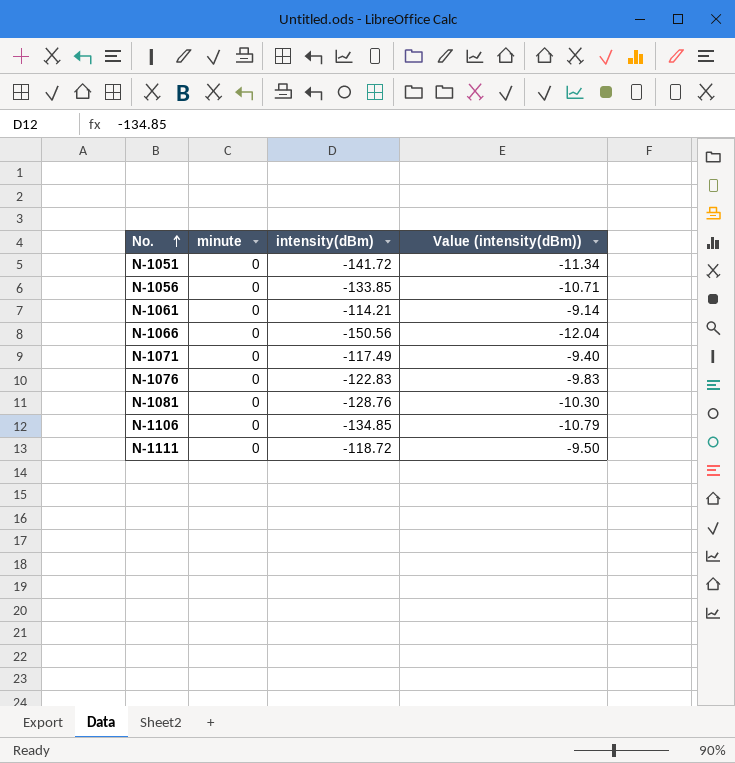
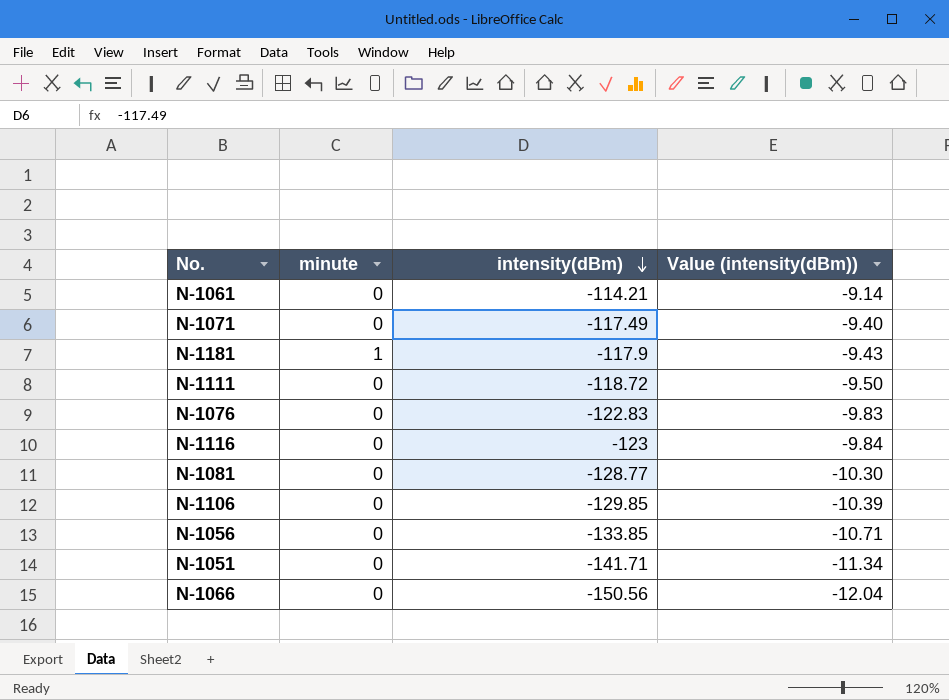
row order: No. ascending -> intensity(dBm) descending
row N-1181: none -> 1 | -117.9 | -9.43
row N-1116: none -> 0 | -123 | -9.84
N-1081 | intensity(dBm): -128.76 -> -128.77
N-1106 | intensity(dBm): -134.85 -> -129.85
N-1106 | Value (intensity(dBm)): -10.79 -> -10.39
N-1051 | intensity(dBm): -141.72 -> -141.71

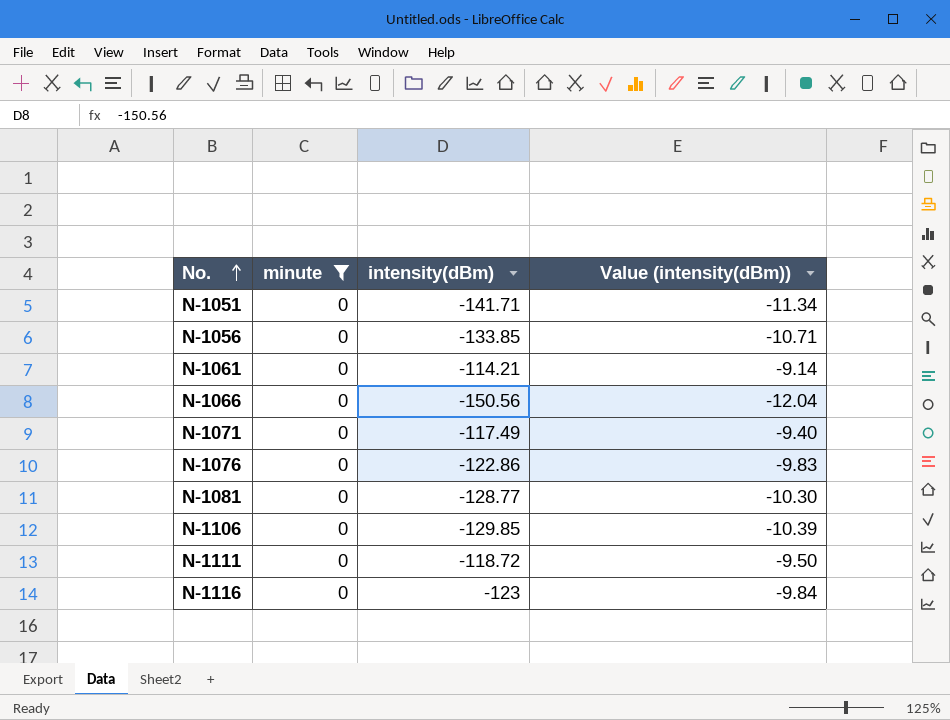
filter: none -> minute = 0
row order: intensity(dBm) descending -> No. ascending
N-1076 | intensity(dBm): -122.83 -> -122.86

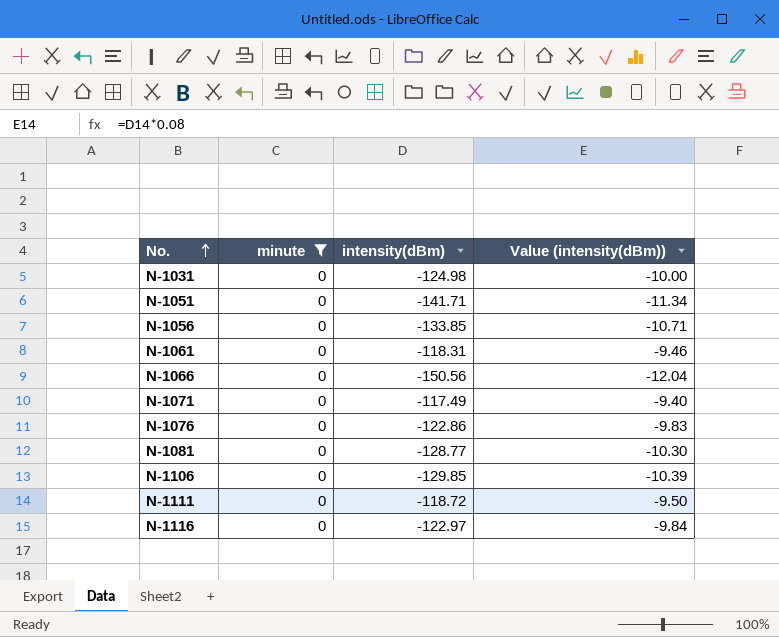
row N-1031: none -> 0 | -124.98 | -10.00
N-1061 | intensity(dBm): -114.21 -> -118.31
N-1061 | Value (intensity(dBm)): -9.14 -> -9.46
N-1116 | intensity(dBm): -123 -> -122.97

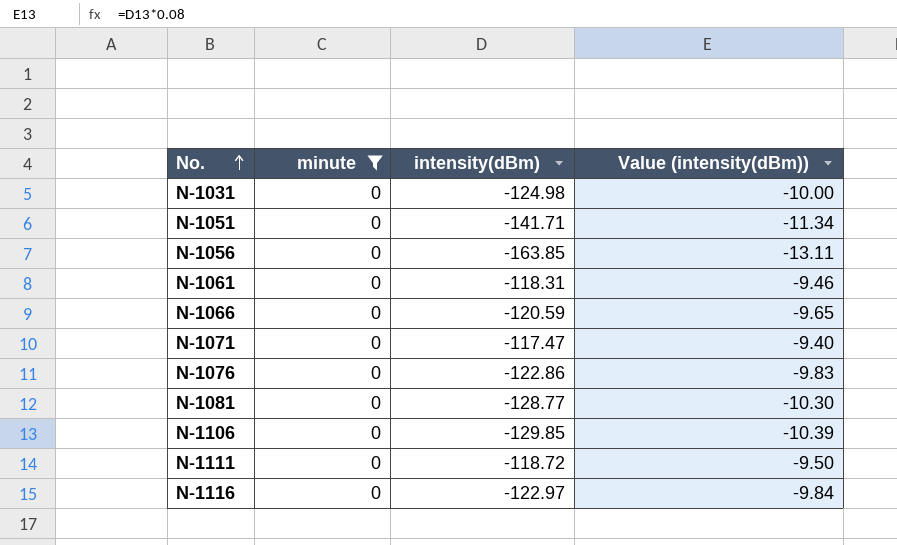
N-1056 | intensity(dBm): -133.85 -> -163.85
N-1056 | Value (intensity(dBm)): -10.71 -> -13.11
N-1066 | intensity(dBm): -150.56 -> -120.59
N-1066 | Value (intensity(dBm)): -12.04 -> -9.65
N-1071 | intensity(dBm): -117.49 -> -117.47

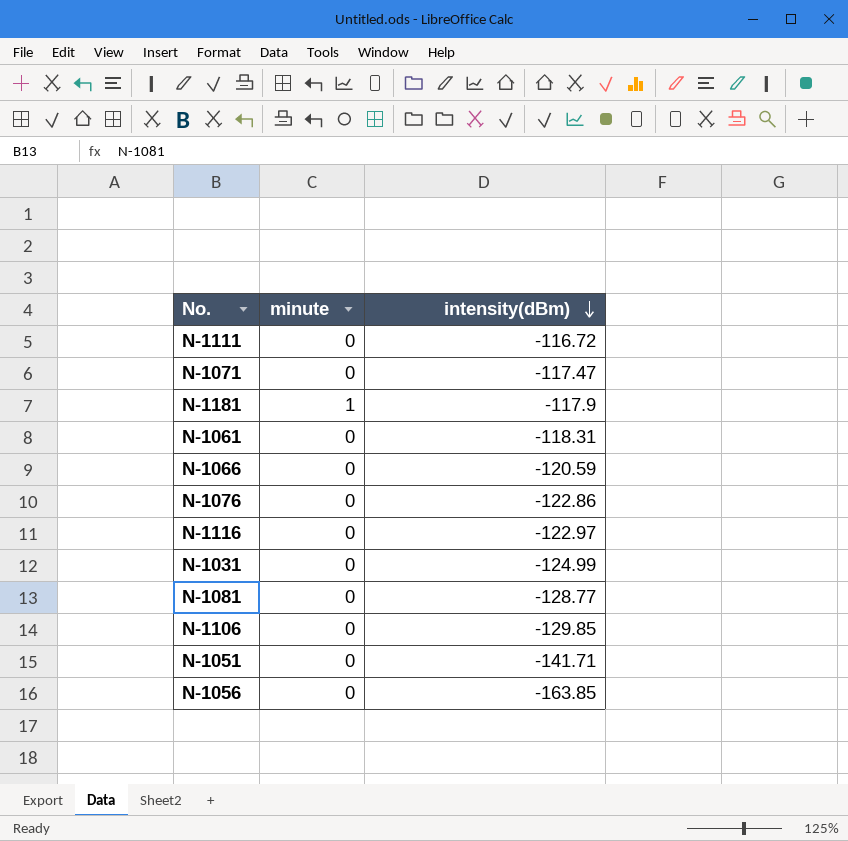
filter: minute = 0 -> none
row order: No. ascending -> intensity(dBm) descending
column Value (intensity(dBm)) | formula: [intensity(dBm)] * 0.08 -> none
N-1111 | intensity(dBm): -118.72 -> -116.72
N-1031 | intensity(dBm): -124.98 -> -124.99

